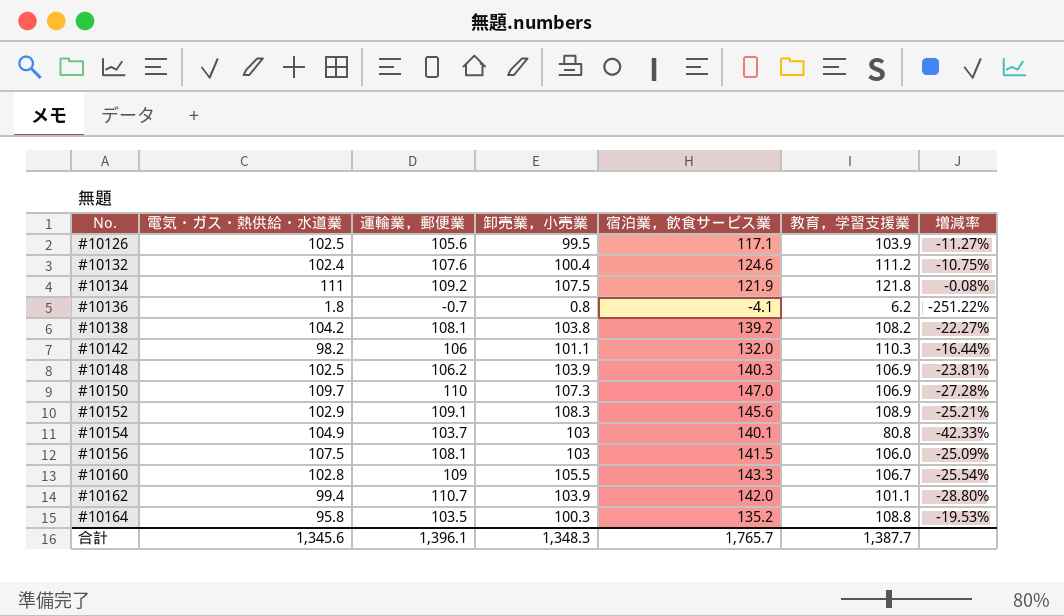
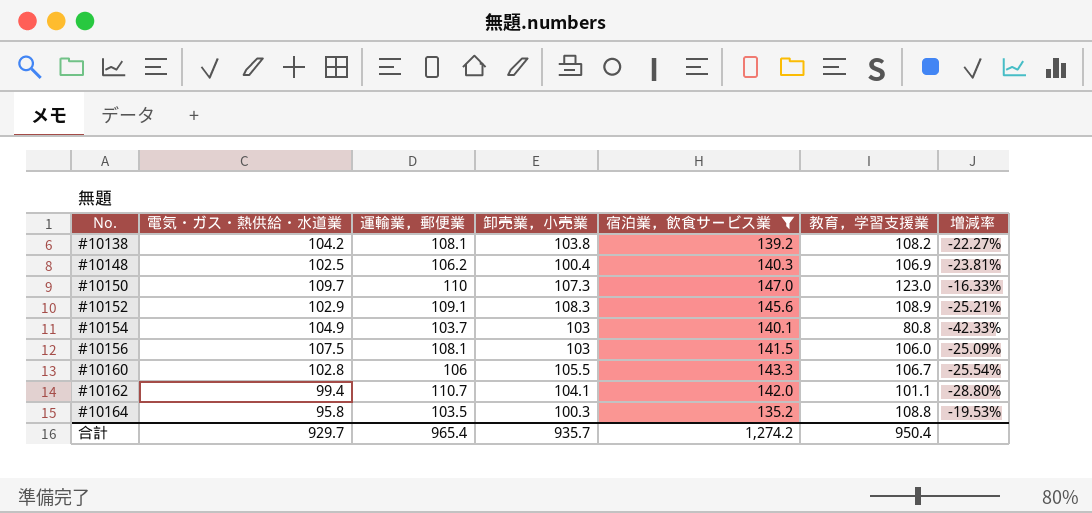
filter: none -> 宿泊業，飲食サービス業 >= 135.2
#10148 | 卸売業，小売業: 103.9 -> 100.4
#10150 | 教育，学習支援業: 106.9 -> 123.0
#10150 | 増減率: -27.28% -> -16.33%
#10160 | 運輸業，郵便業: 109 -> 106
#10162 | 卸売業，小売業: 103.9 -> 104.1
合計 | 電気・ガス・熱供給・水道業: 1,345.6 -> 929.7
合計 | 運輸業，郵便業: 1,396.1 -> 965.4
合計 | 卸売業，小売業: 1,348.3 -> 935.7
合計 | 宿泊業，飲食サービス業: 1,765.7 -> 1,274.2
合計 | 教育，学習支援業: 1,387.7 -> 950.4

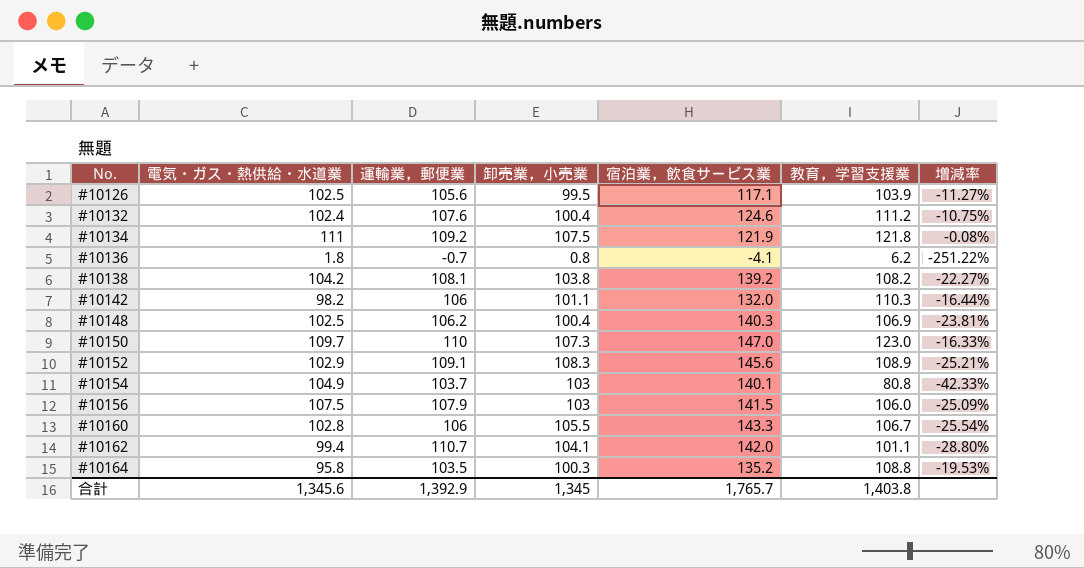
filter: 宿泊業，飲食サービス業 >= 135.2 -> none
#10156 | 運輸業，郵便業: 108.1 -> 107.9
合計 | 電気・ガス・熱供給・水道業: 929.7 -> 1,345.6
合計 | 運輸業，郵便業: 965.4 -> 1,392.9
合計 | 卸売業，小売業: 935.7 -> 1,345
合計 | 宿泊業，飲食サービス業: 1,274.2 -> 1,765.7
合計 | 教育，学習支援業: 950.4 -> 1,403.8

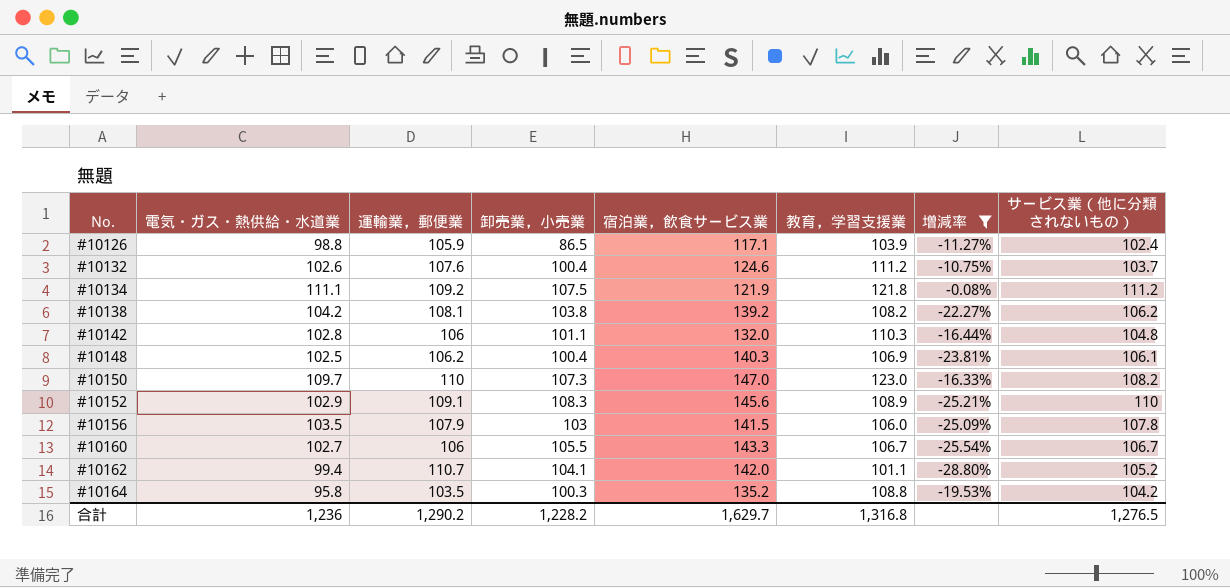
filter: none -> 増減率 >= -28.80%
column サービス業（他に分類されないもの） | position: none -> 8
#10126 | 電気・ガス・熱供給・水道業: 102.5 -> 98.8
#10126 | 運輸業，郵便業: 105.6 -> 105.9
#10126 | 卸売業，小売業: 99.5 -> 86.5
#10132 | 電気・ガス・熱供給・水道業: 102.4 -> 102.6
#10134 | 電気・ガス・熱供給・水道業: 111 -> 111.1
#10142 | 電気・ガス・熱供給・水道業: 98.2 -> 102.8
#10156 | 電気・ガス・熱供給・水道業: 107.5 -> 103.5
#10160 | 電気・ガス・熱供給・水道業: 102.8 -> 102.7
合計 | 電気・ガス・熱供給・水道業: 1,345.6 -> 1,236
合計 | 運輸業，郵便業: 1,392.9 -> 1,290.2
合計 | 卸売業，小売業: 1,345 -> 1,228.2
合計 | 宿泊業，飲食サービス業: 1,765.7 -> 1,629.7
合計 | 教育，学習支援業: 1,403.8 -> 1,316.8

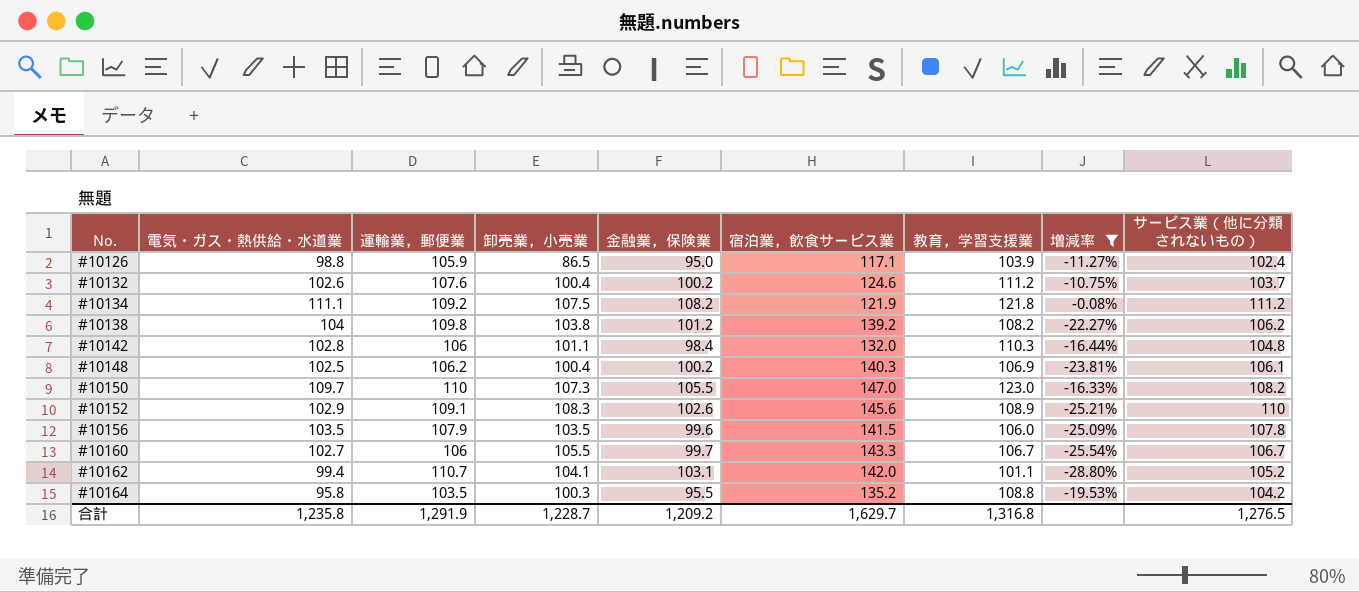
column 金融業，保険業 | position: none -> 5
#10138 | 電気・ガス・熱供給・水道業: 104.2 -> 104
#10138 | 運輸業，郵便業: 108.1 -> 109.8
#10156 | 卸売業，小売業: 103 -> 103.5
合計 | 電気・ガス・熱供給・水道業: 1,236 -> 1,235.8
合計 | 運輸業，郵便業: 1,290.2 -> 1,291.9
合計 | 卸売業，小売業: 1,228.2 -> 1,228.7

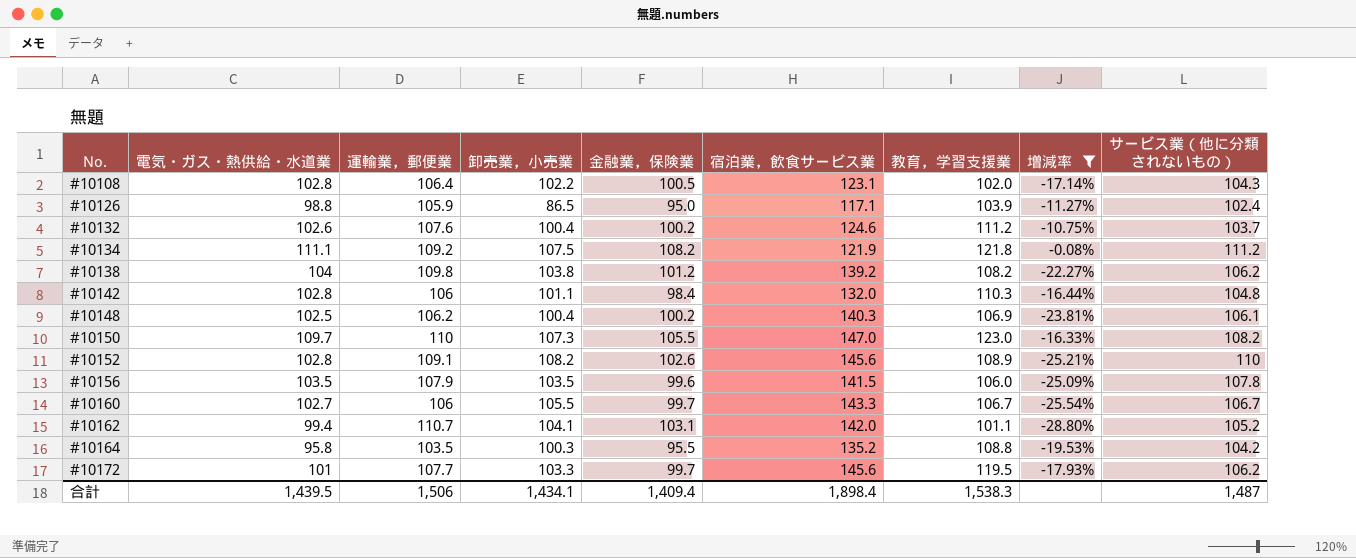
row #10108: none -> 102.8 | 106.4 | 102.2 | 100.5 | 123.1 | 102.0 | -17.14% | 104.3
#10152 | 電気・ガス・熱供給・水道業: 102.9 -> 102.8
#10152 | 卸売業，小売業: 108.3 -> 108.2
row #10172: none -> 101 | 107.7 | 103.3 | 99.7 | 145.6 | 119.5 | -17.93% | 106.2
合計 | 電気・ガス・熱供給・水道業: 1,235.8 -> 1,439.5
合計 | 運輸業，郵便業: 1,291.9 -> 1,506
合計 | 卸売業，小売業: 1,228.7 -> 1,434.1
合計 | 金融業，保険業: 1,209.2 -> 1,409.4
合計 | 宿泊業，飲食サービス業: 1,629.7 -> 1,898.4
合計 | 教育，学習支援業: 1,316.8 -> 1,538.3
合計 | サービス業（他に分類されないもの）: 1,276.5 -> 1,487

